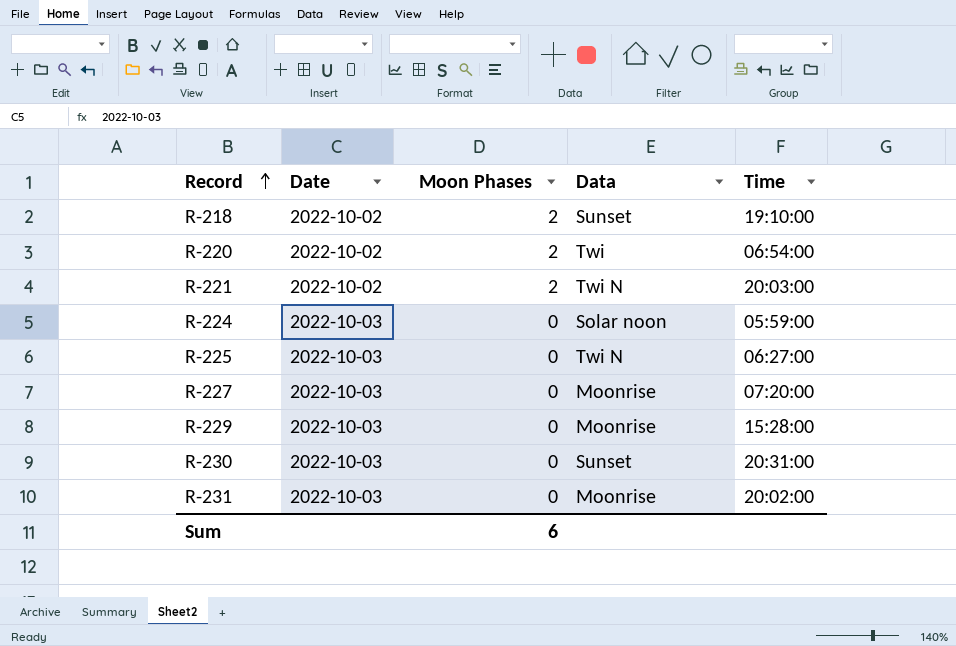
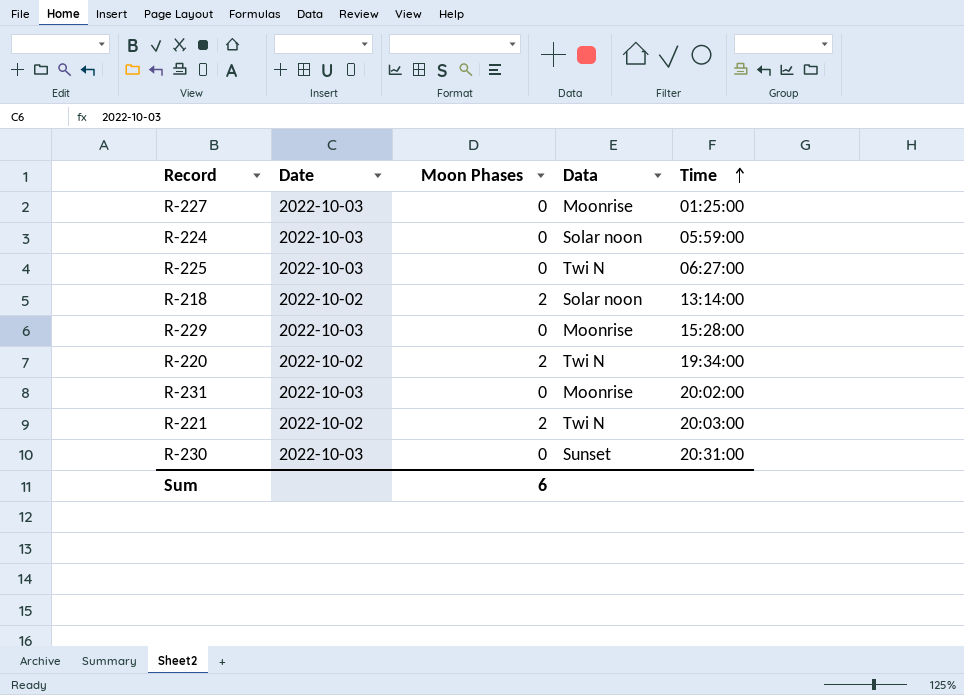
row order: Record ascending -> Time ascending
R-227 | Time: 07:20:00 -> 01:25:00
R-218 | Data: Sunset -> Solar noon
R-218 | Time: 19:10:00 -> 13:14:00
R-220 | Data: Twi -> Twi N
R-220 | Time: 06:54:00 -> 19:34:00

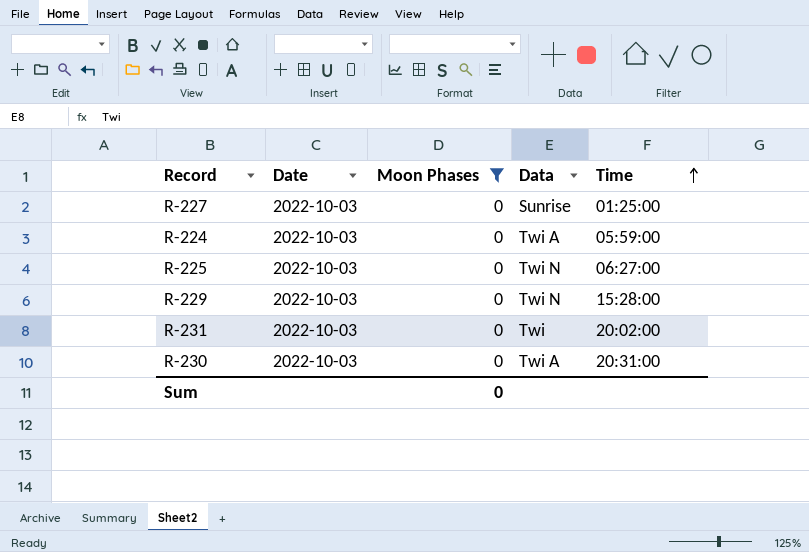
filter: none -> Moon Phases = 0
R-227 | Data: Moonrise -> Sunrise
R-224 | Data: Solar noon -> Twi A
R-229 | Data: Moonrise -> Twi N
R-231 | Data: Moonrise -> Twi
R-230 | Data: Sunset -> Twi A
Sum | Moon Phases: 6 -> 0

